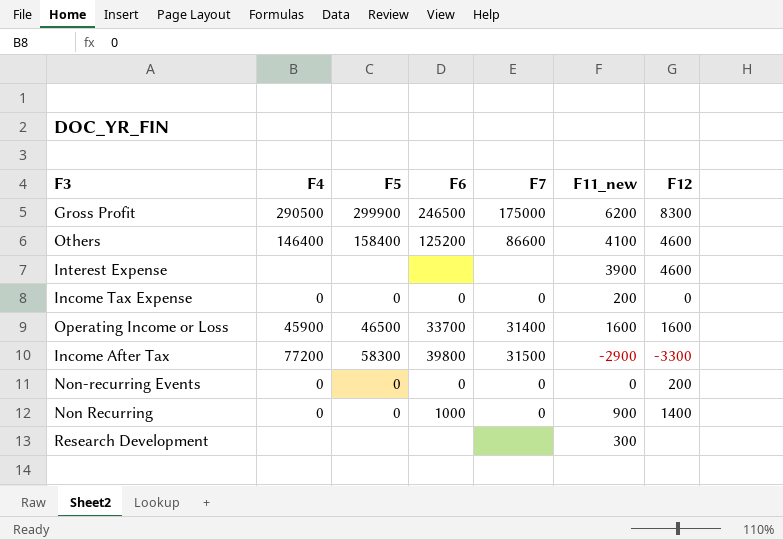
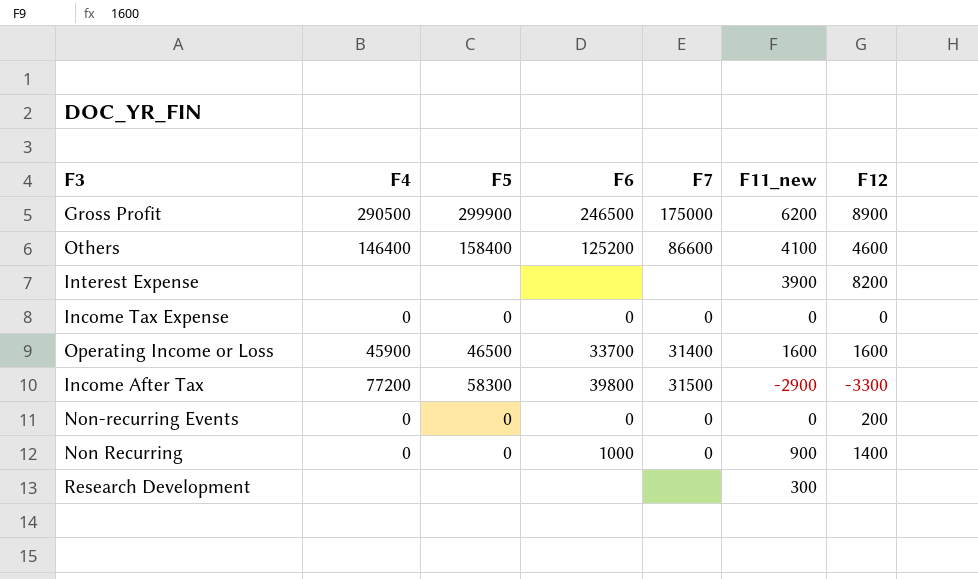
Gross Profit | F12: 8300 -> 8900
Interest Expense | F12: 4600 -> 8200
Income Tax Expense | F11_new: 200 -> 0

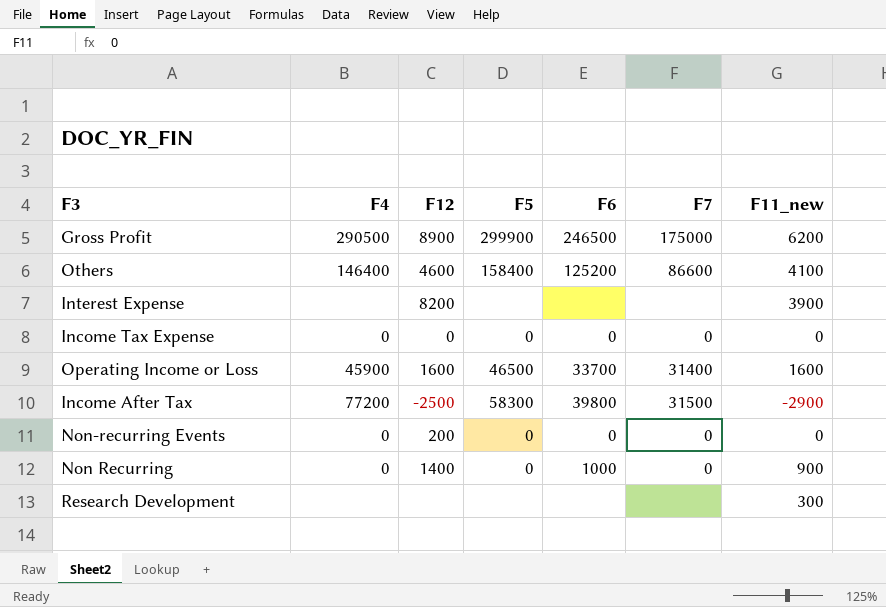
column F12 | position: 7 -> 3
Income After Tax | F12: -3300 -> -2500

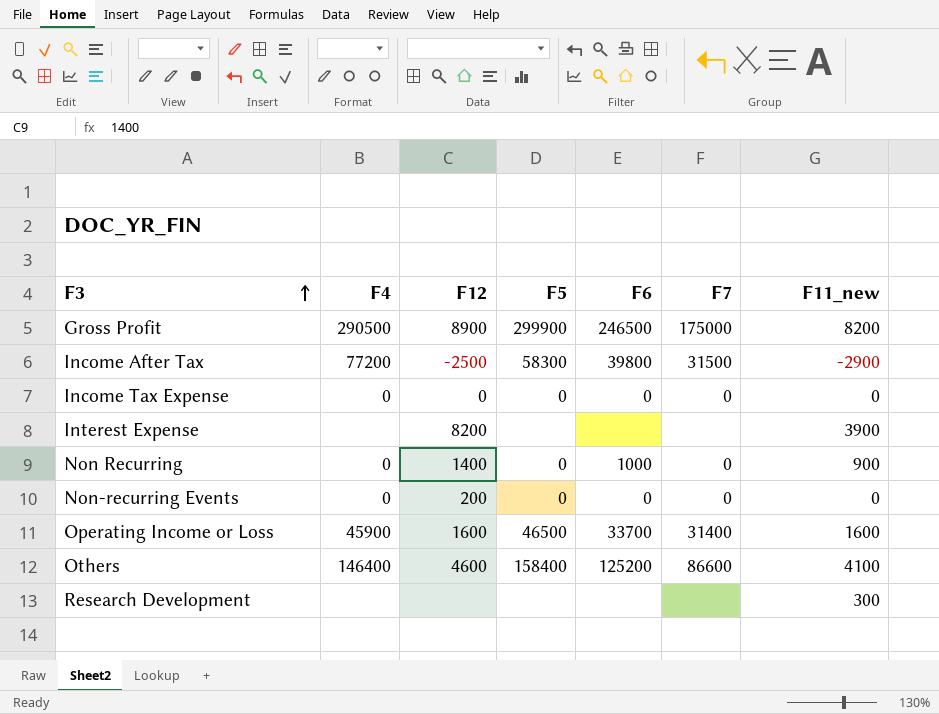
row order: none -> F3 ascending
Gross Profit | F11_new: 6200 -> 8200

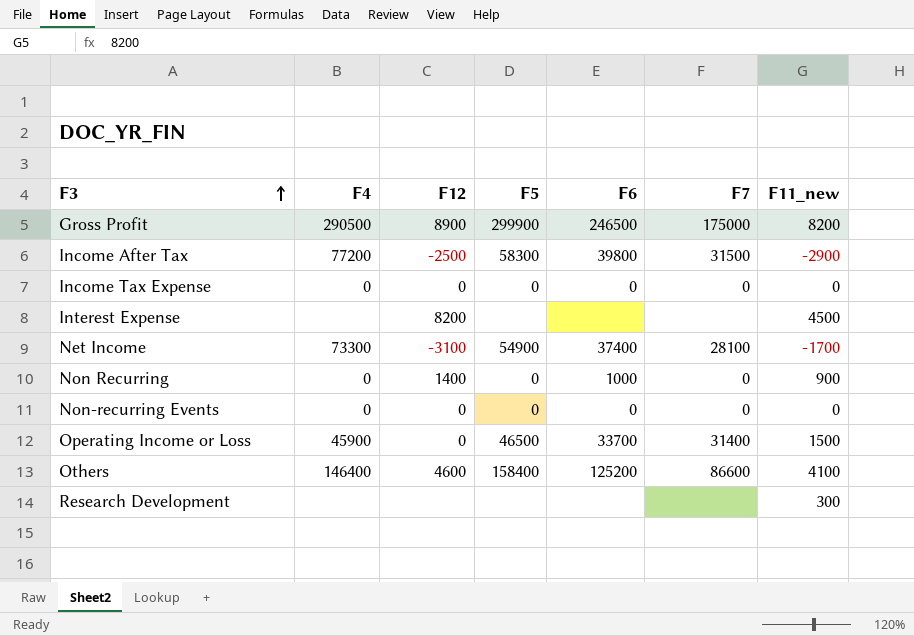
Interest Expense | F11_new: 3900 -> 4500
row Net Income: none -> 73300 | -3100 | 54900 | 37400 | 28100 | -1700
Non-recurring Events | F12: 200 -> 0
Operating Income or Loss | F12: 1600 -> 0
Operating Income or Loss | F11_new: 1600 -> 1500

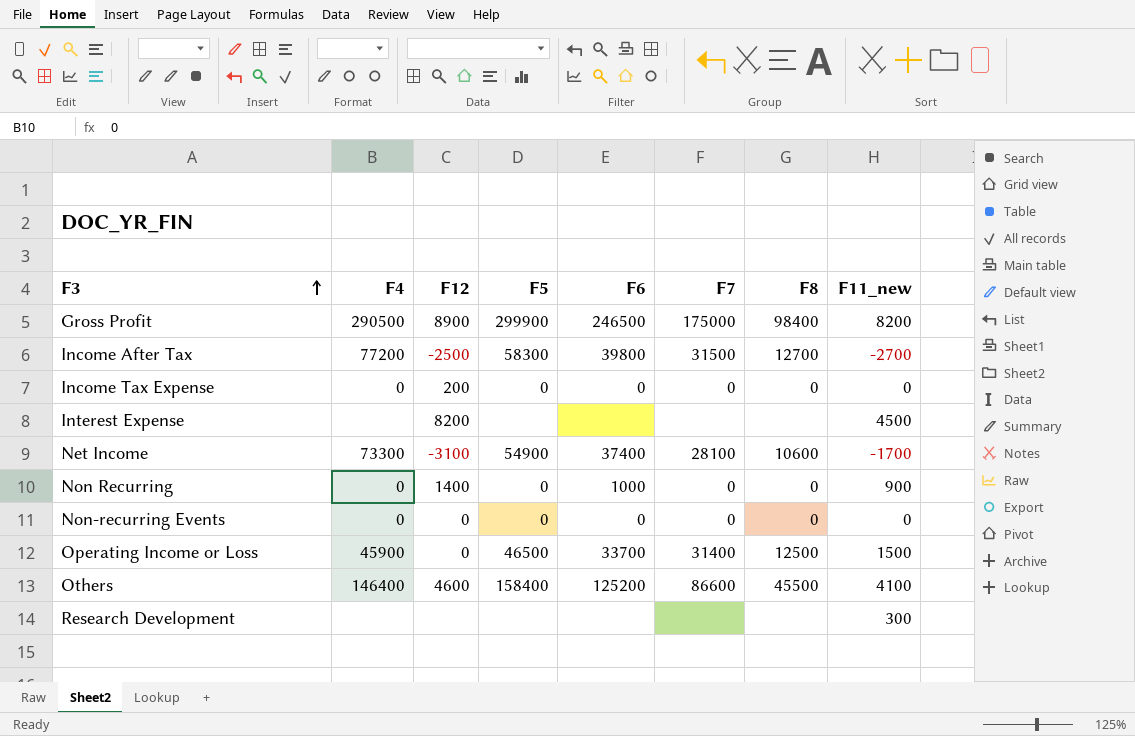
column F8 | position: none -> 7
Income After Tax | F11_new: -2900 -> -2700
Income Tax Expense | F12: 0 -> 200

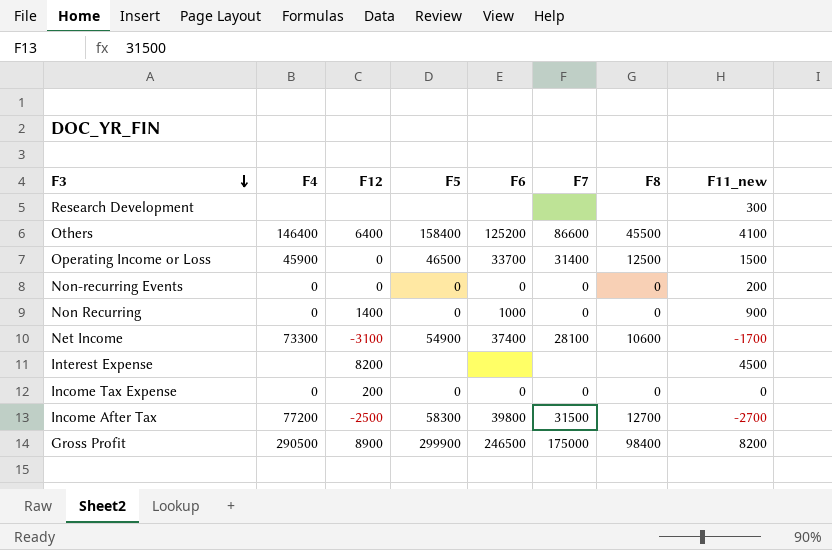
row order: F3 ascending -> F3 descending
Others | F12: 4600 -> 6400
Non-recurring Events | F11_new: 0 -> 200

